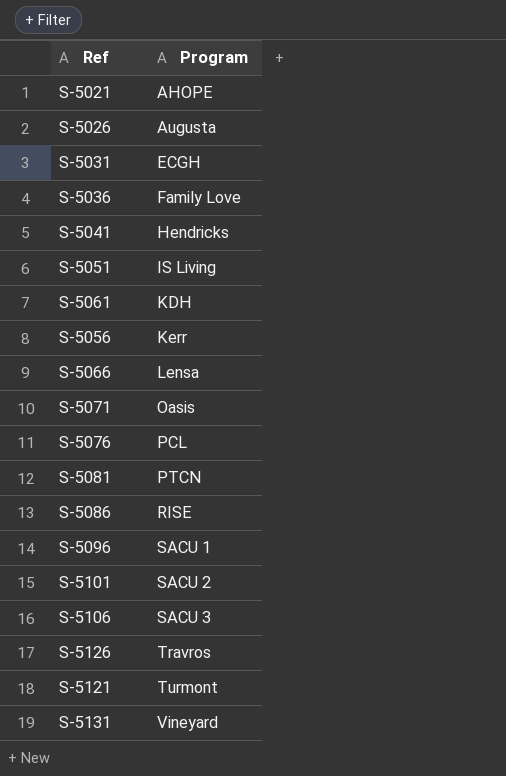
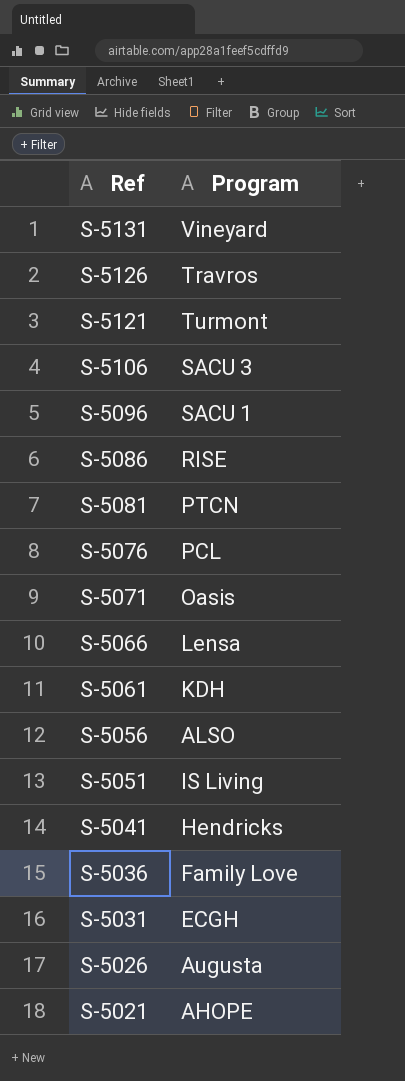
row order: Program ascending -> Ref descending
row S-5101: SACU 2 -> none
S-5056 | Program: Kerr -> ALSO

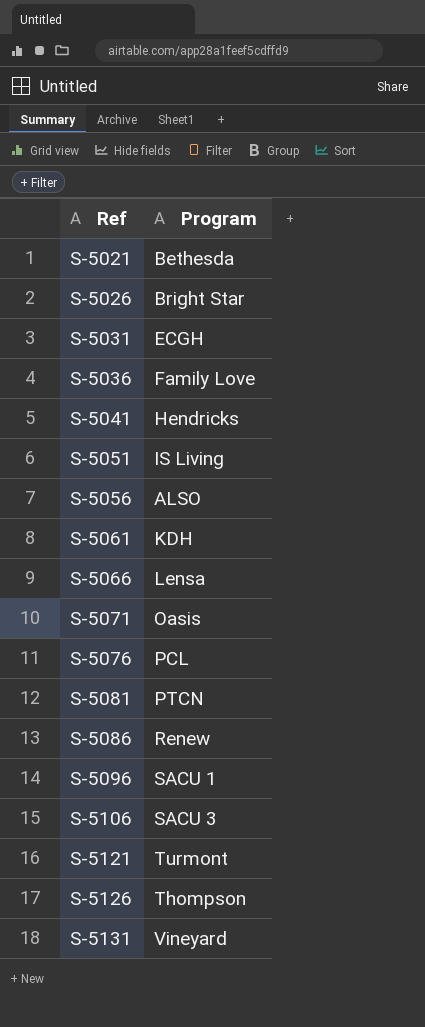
row order: Ref descending -> Ref ascending
S-5021 | Program: AHOPE -> Bethesda
S-5026 | Program: Augusta -> Bright Star
S-5086 | Program: RISE -> Renew
S-5126 | Program: Travros -> Thompson

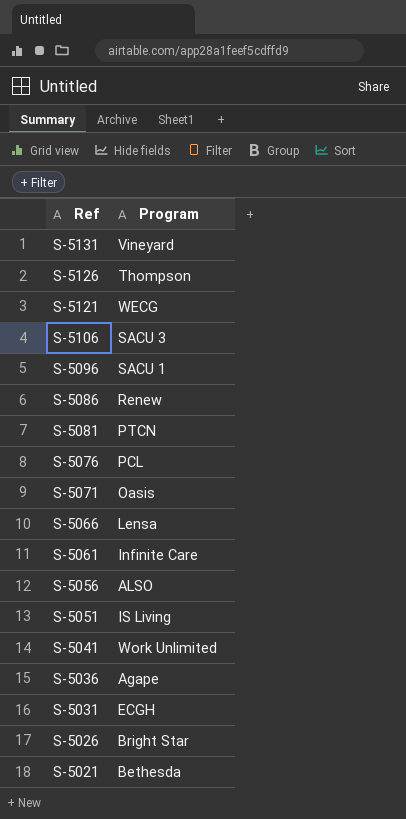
row order: Ref ascending -> Ref descending
S-5121 | Program: Turmont -> WECG
S-5061 | Program: KDH -> Infinite Care
S-5041 | Program: Hendricks -> Work Unlimited
S-5036 | Program: Family Love -> Agape

